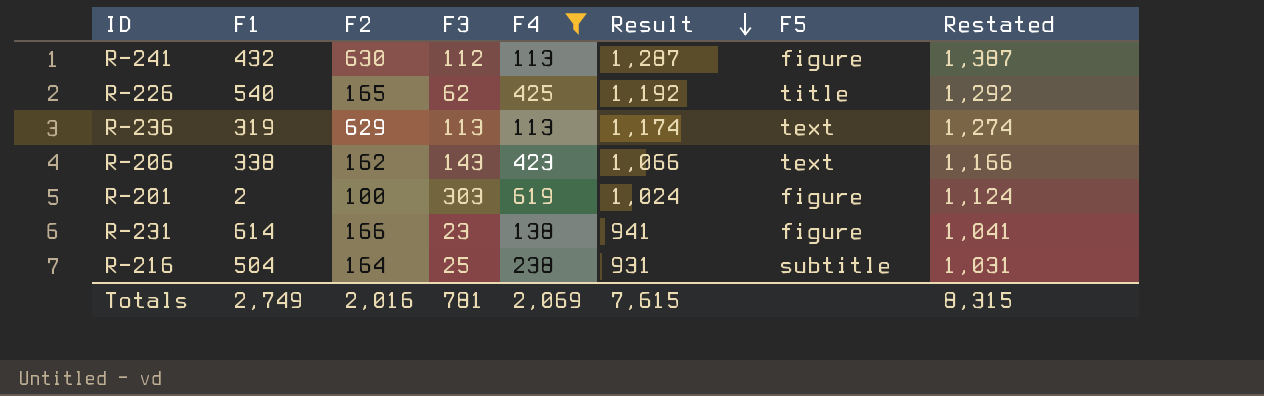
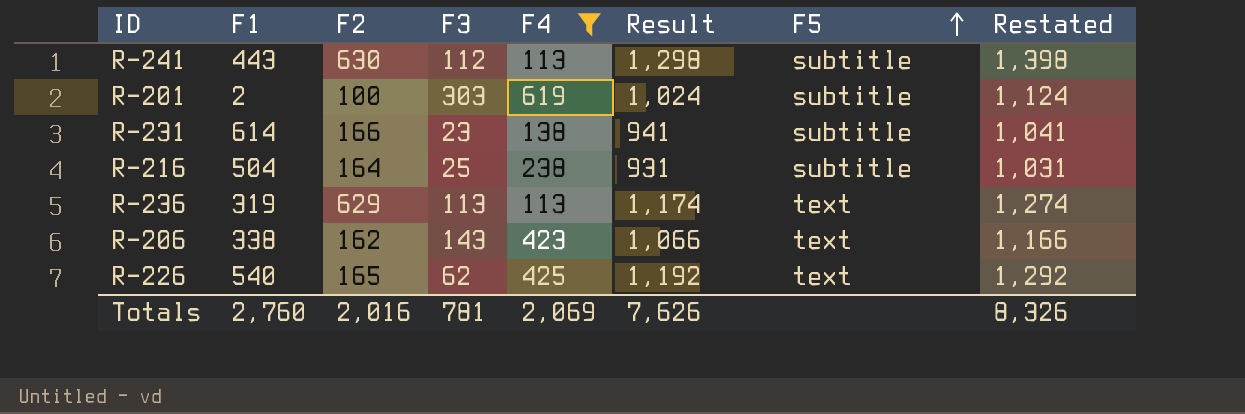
row order: Result descending -> F5 ascending
R-241 | F1: 432 -> 443
R-241 | Result: 1,287 -> 1,298
R-241 | F5: figure -> subtitle
R-241 | Restated: 1,387 -> 1,398
R-201 | F5: figure -> subtitle
R-231 | F5: figure -> subtitle
R-226 | F5: title -> text
Totals | F1: 2,749 -> 2,760
Totals | Result: 7,615 -> 7,626
Totals | Restated: 8,315 -> 8,326

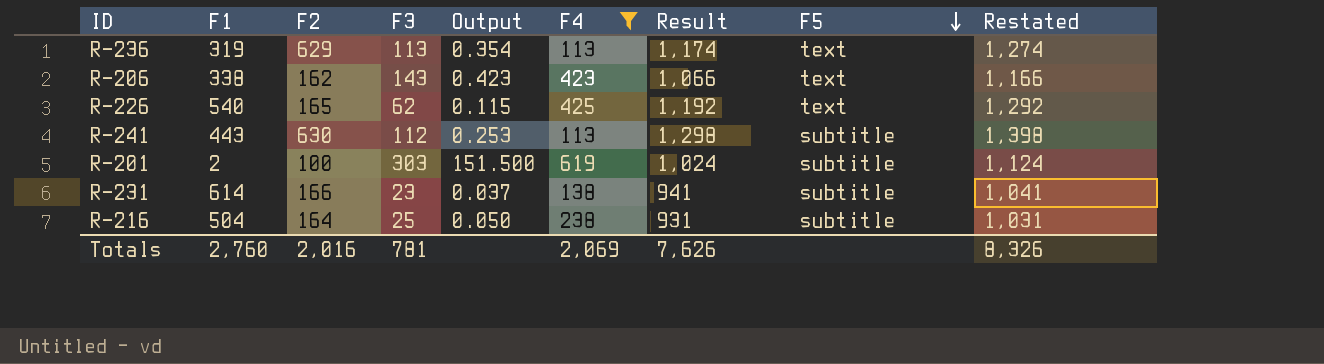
row order: F5 ascending -> F5 descending
column Output | formula: none -> [F3] / [F1]

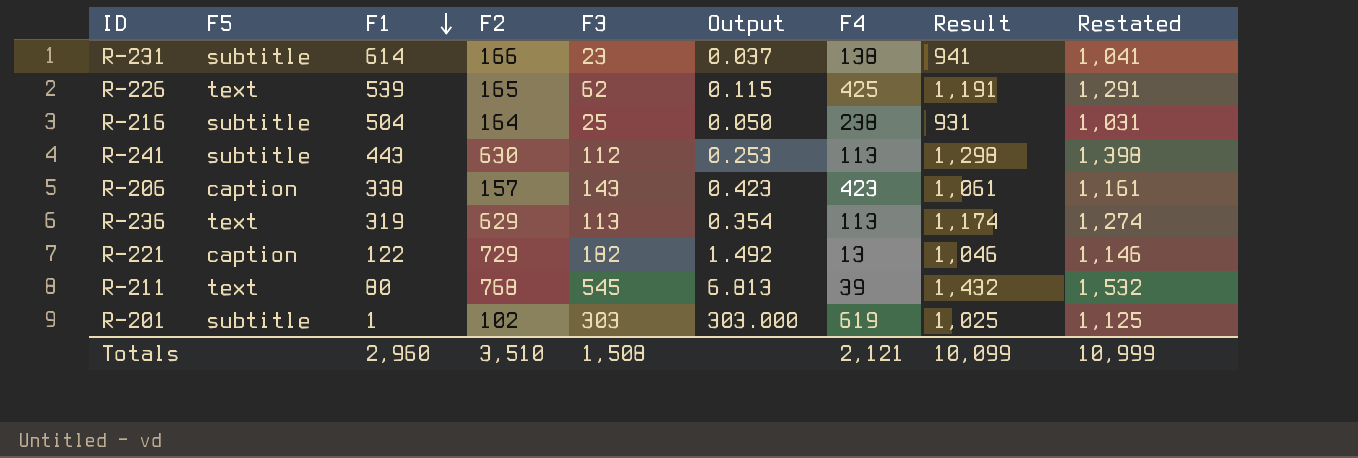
filter: F4 >= 113 -> none
row order: F5 descending -> F1 descending
column F5 | position: 8 -> 2
R-226 | F1: 540 -> 539
R-226 | Result: 1,192 -> 1,191
R-226 | Restated: 1,292 -> 1,291
R-206 | F5: text -> caption
R-206 | F2: 162 -> 157
R-206 | Result: 1,066 -> 1,061
R-206 | Restated: 1,166 -> 1,161
R-201 | F1: 2 -> 1
R-201 | F2: 100 -> 102
R-201 | Output: 151.500 -> 303.000
R-201 | Result: 1,024 -> 1,025
R-201 | Restated: 1,124 -> 1,125
Totals | F1: 2,760 -> 2,960
Totals | F2: 2,016 -> 3,510
Totals | F3: 781 -> 1,508
Totals | F4: 2,069 -> 2,121
Totals | Result: 7,626 -> 10,099
Totals | Restated: 8,326 -> 10,999

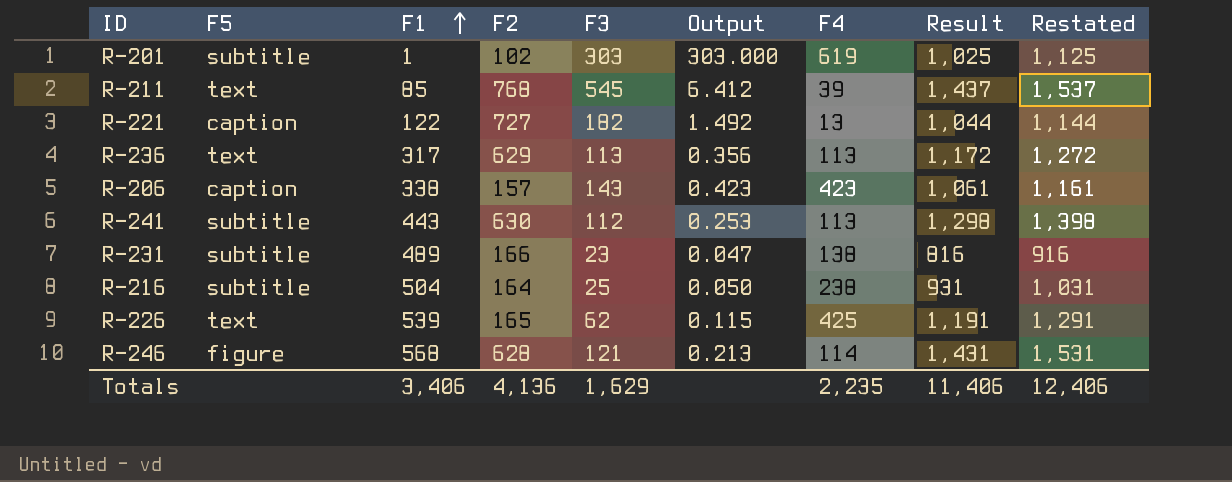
row order: F1 descending -> F1 ascending
R-211 | F1: 80 -> 85
R-211 | Output: 6.813 -> 6.412
R-211 | Result: 1,432 -> 1,437
R-211 | Restated: 1,532 -> 1,537
R-221 | F2: 729 -> 727
R-221 | Result: 1,046 -> 1,044
R-221 | Restated: 1,146 -> 1,144
R-236 | F1: 319 -> 317
R-236 | Output: 0.354 -> 0.356
R-236 | Result: 1,174 -> 1,172
R-236 | Restated: 1,274 -> 1,272
R-231 | F1: 614 -> 489
R-231 | Output: 0.037 -> 0.047
R-231 | Result: 941 -> 816
R-231 | Restated: 1,041 -> 916
row R-246: none -> figure | 568 | 628 | 121 | 0.213 | 114 | 1,431 | 1,531
Totals | F1: 2,960 -> 3,406
Totals | F2: 3,510 -> 4,136
Totals | F3: 1,508 -> 1,629
Totals | F4: 2,121 -> 2,235
Totals | Result: 10,099 -> 11,406
Totals | Restated: 10,999 -> 12,406

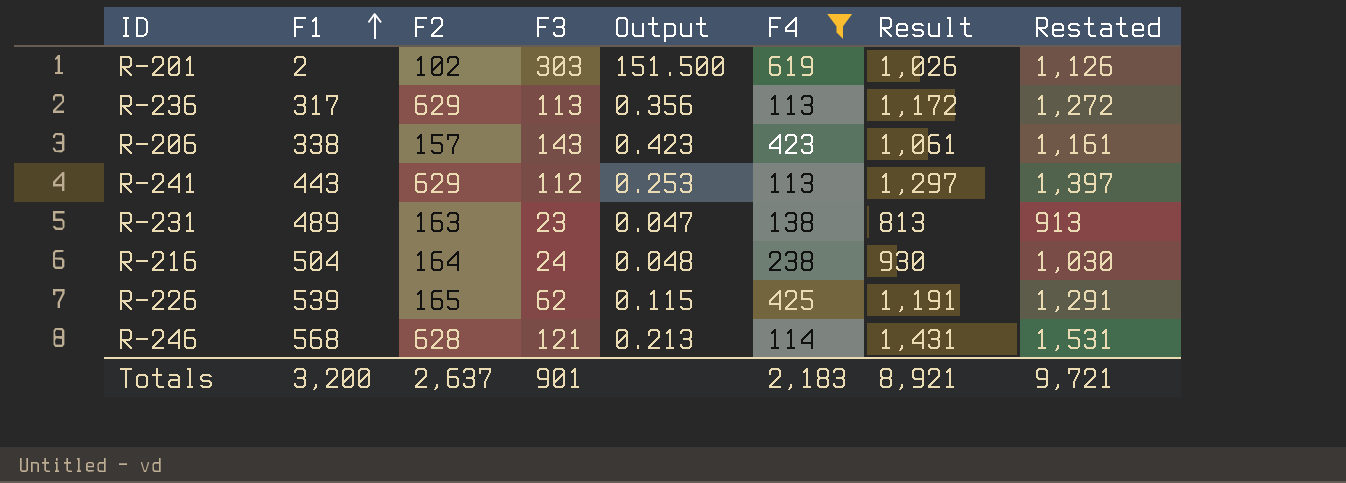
filter: none -> F4 >= 113
column F5 | position: 2 -> none
R-201 | F1: 1 -> 2
R-201 | Output: 303.000 -> 151.500
R-201 | Result: 1,025 -> 1,026
R-201 | Restated: 1,125 -> 1,126
R-241 | F2: 630 -> 629
R-241 | Result: 1,298 -> 1,297
R-241 | Restated: 1,398 -> 1,397
R-231 | F2: 166 -> 163
R-231 | Result: 816 -> 813
R-231 | Restated: 916 -> 913
R-216 | F3: 25 -> 24
R-216 | Output: 0.050 -> 0.048
R-216 | Result: 931 -> 930
R-216 | Restated: 1,031 -> 1,030
Totals | F1: 3,406 -> 3,200
Totals | F2: 4,136 -> 2,637
Totals | F3: 1,629 -> 901
Totals | F4: 2,235 -> 2,183
Totals | Result: 11,406 -> 8,921
Totals | Restated: 12,406 -> 9,721

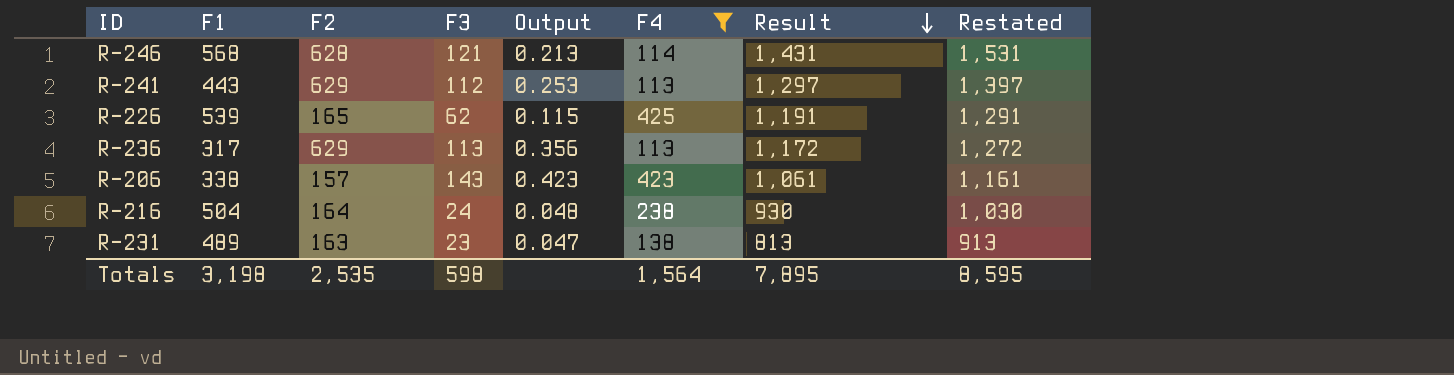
row order: F1 ascending -> Result descending
row R-201: 2 | 102 | 303 | 151.500 | 619 | 1,026 | 1,126 -> none
Totals | F1: 3,200 -> 3,198
Totals | F2: 2,637 -> 2,535
Totals | F3: 901 -> 598
Totals | F4: 2,183 -> 1,564
Totals | Result: 8,921 -> 7,895
Totals | Restated: 9,721 -> 8,595

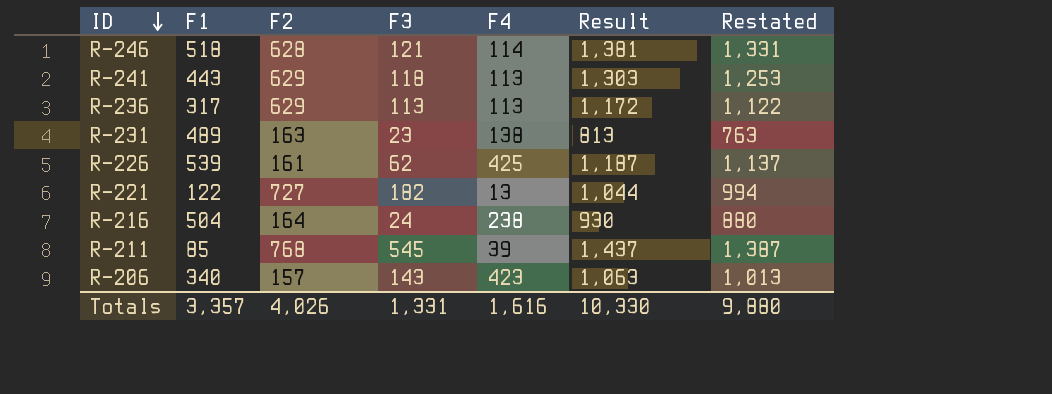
filter: F4 >= 113 -> none
row order: Result descending -> ID descending
column Output | formula: [F3] / [F1] -> none
column Restated | formula: [Result] + 100 -> [Result] - 50
R-246 | F1: 568 -> 518
R-246 | Result: 1,431 -> 1,381
R-241 | F3: 112 -> 118
R-241 | Result: 1,297 -> 1,303
R-226 | F2: 165 -> 161
R-226 | Result: 1,191 -> 1,187
R-206 | F1: 338 -> 340
R-206 | Result: 1,061 -> 1,063
Totals | F1: 3,198 -> 3,357
Totals | F2: 2,535 -> 4,026
Totals | F3: 598 -> 1,331
Totals | F4: 1,564 -> 1,616
Totals | Result: 7,895 -> 10,330
Totals | Restated: 8,595 -> 9,880

